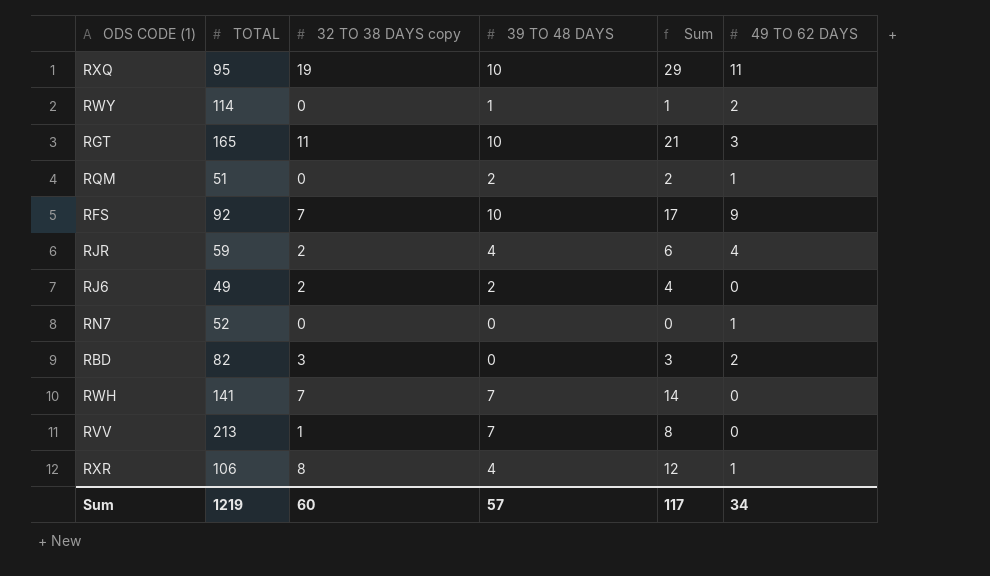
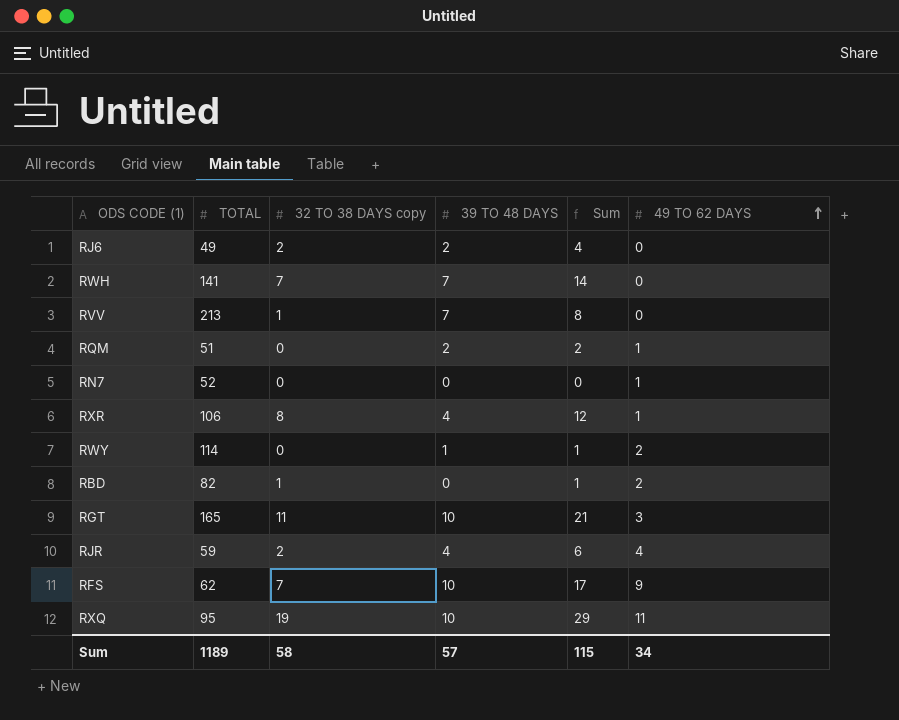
row order: none -> 49 TO 62 DAYS ascending
RBD | 32 TO 38 DAYS copy: 3 -> 1
RBD | Sum: 3 -> 1
RFS | TOTAL: 92 -> 62
Sum | TOTAL: 1219 -> 1189
Sum | 32 TO 38 DAYS copy: 60 -> 58
Sum | Sum: 117 -> 115

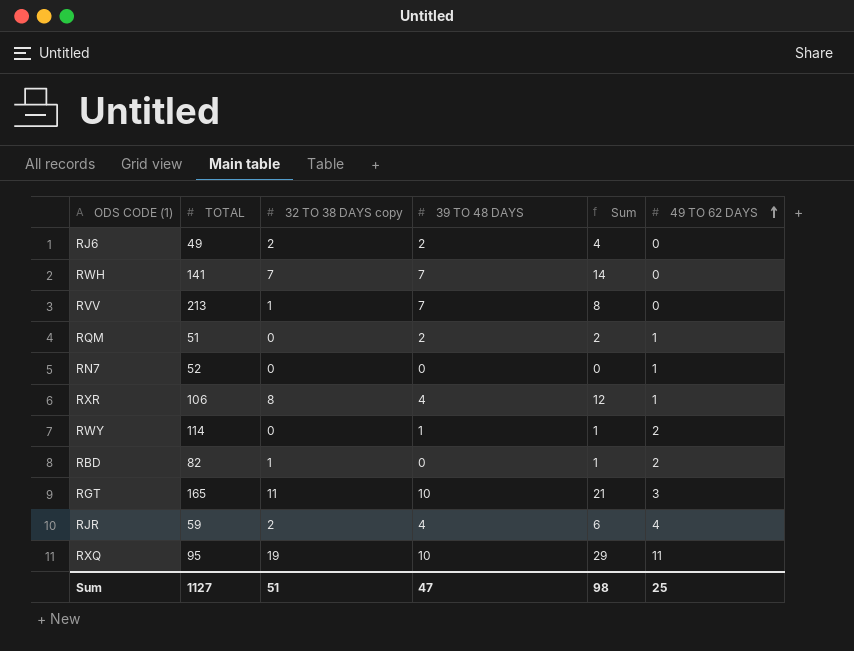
row RFS: 62 | 7 | 10 | 17 | 9 -> none
Sum | TOTAL: 1189 -> 1127
Sum | 32 TO 38 DAYS copy: 58 -> 51
Sum | 39 TO 48 DAYS: 57 -> 47
Sum | Sum: 115 -> 98
Sum | 49 TO 62 DAYS: 34 -> 25

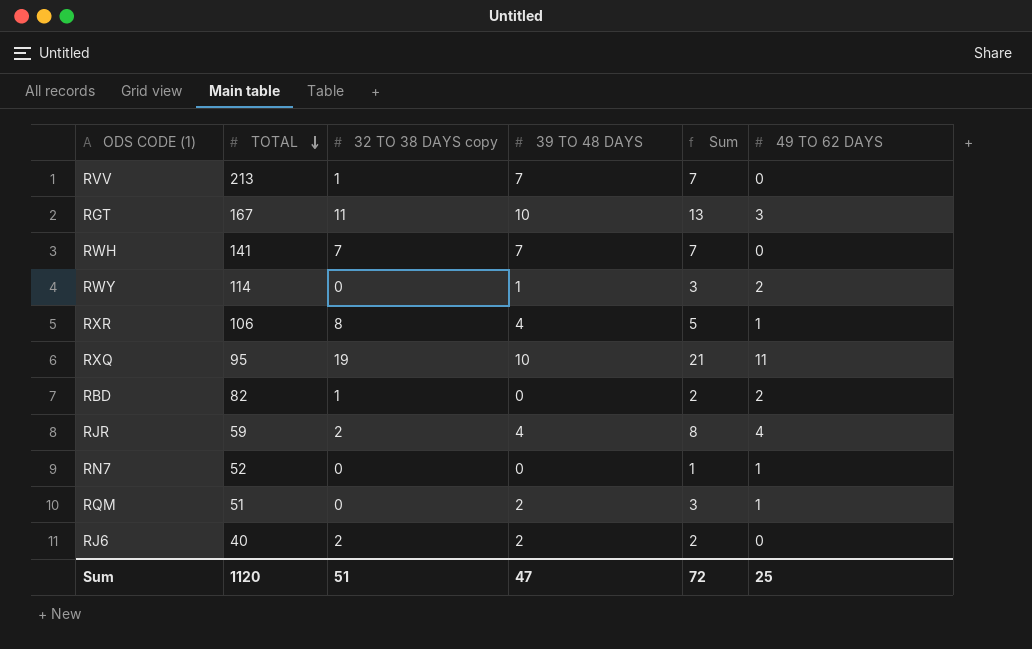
row order: 49 TO 62 DAYS ascending -> TOTAL descending
column Sum | formula: [32 TO 38 DAYS copy] + [39 TO 48 DAYS] -> [39 TO 48 DAYS] + [49 TO 62 DAYS]
RGT | TOTAL: 165 -> 167
RJ6 | TOTAL: 49 -> 40
Sum | TOTAL: 1127 -> 1120
Sum | Sum: 98 -> 72

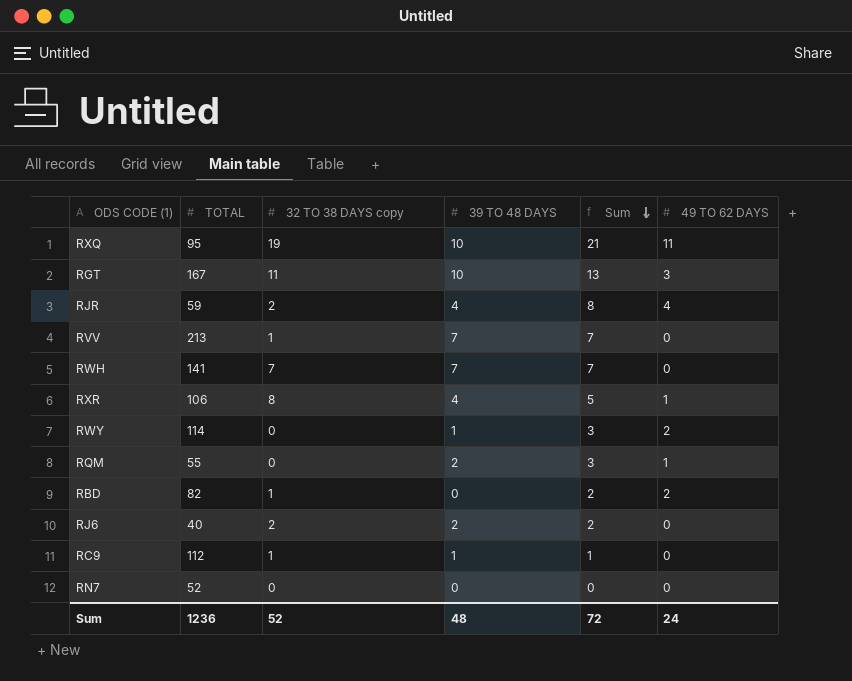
row order: TOTAL descending -> Sum descending
RQM | TOTAL: 51 -> 55
row RC9: none -> 112 | 1 | 1 | 1 | 0
RN7 | Sum: 1 -> 0
RN7 | 49 TO 62 DAYS: 1 -> 0
Sum | TOTAL: 1120 -> 1236
Sum | 32 TO 38 DAYS copy: 51 -> 52
Sum | 39 TO 48 DAYS: 47 -> 48
Sum | 49 TO 62 DAYS: 25 -> 24

